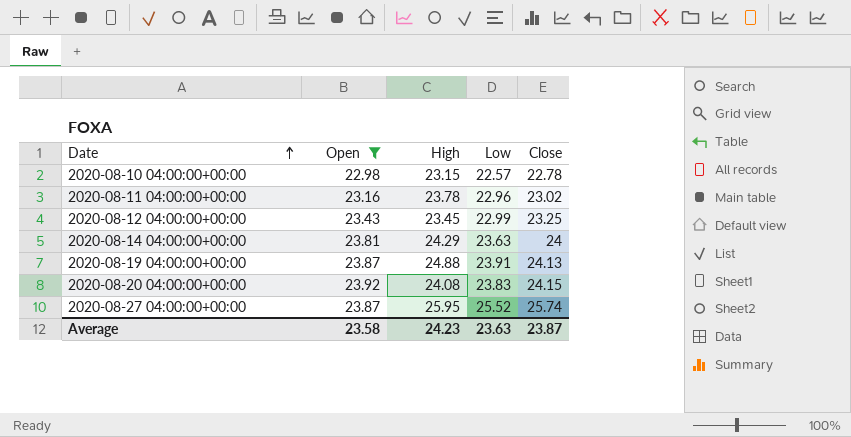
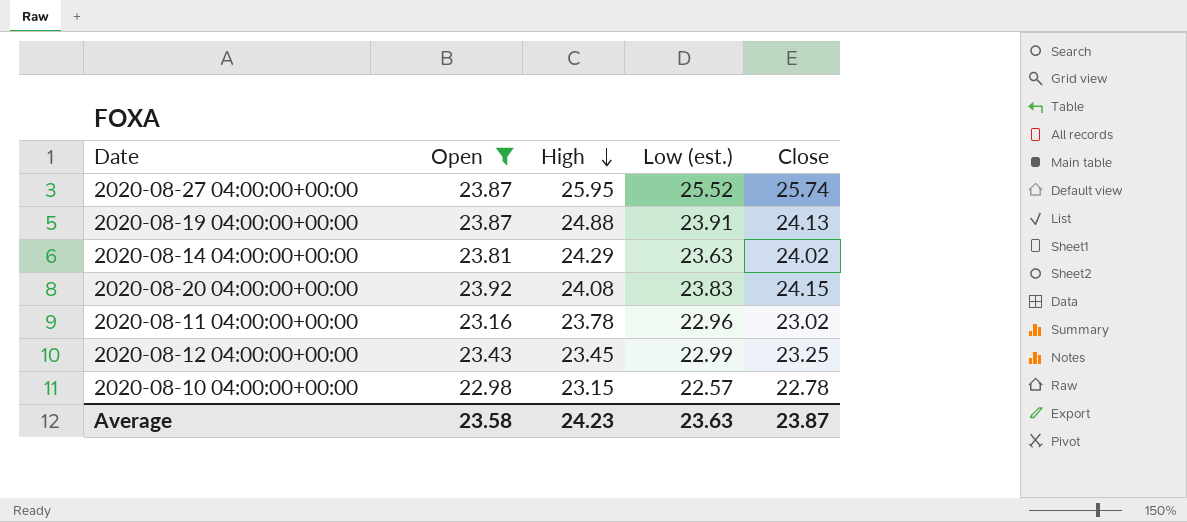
row order: Date ascending -> High descending
column name: Low -> Low (est.)
2020-08-14 04:00:00+00:00 | Close: 24 -> 24.02

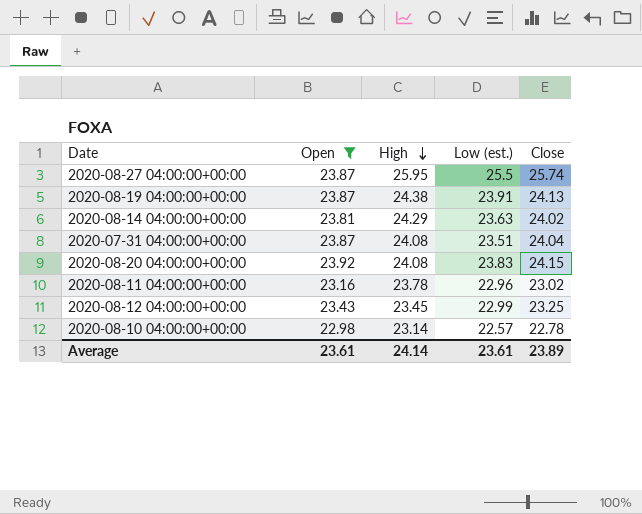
2020-08-27 04:00:00+00:00 | Low (est.): 25.52 -> 25.5
2020-08-19 04:00:00+00:00 | High: 24.88 -> 24.38
row 2020-07-31 04:00:00+00:00: none -> 23.87 | 24.08 | 23.51 | 24.04
2020-08-10 04:00:00+00:00 | High: 23.15 -> 23.14
Average | Open: 23.58 -> 23.61
Average | High: 24.23 -> 24.14
Average | Low (est.): 23.63 -> 23.61
Average | Close: 23.87 -> 23.89

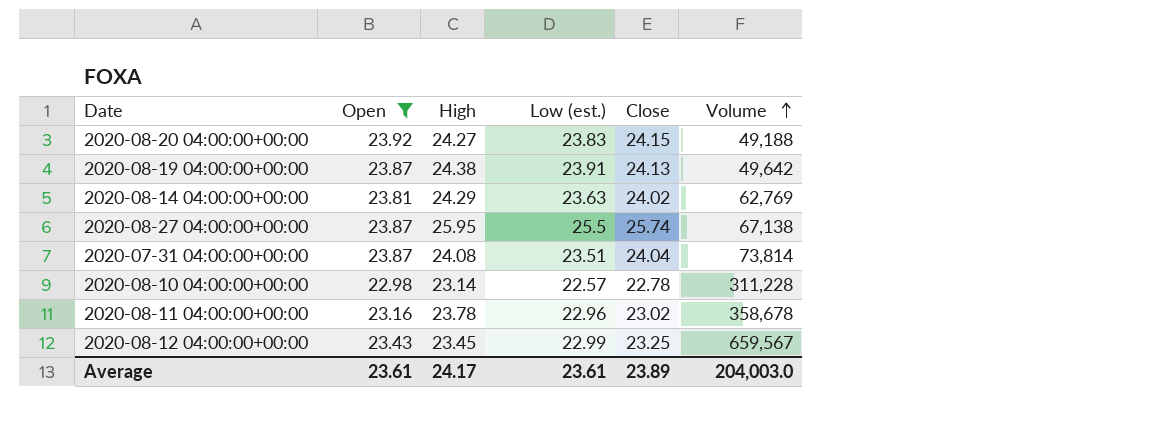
row order: High descending -> Volume ascending
column Volume | position: none -> 6
2020-08-20 04:00:00+00:00 | High: 24.08 -> 24.27
Average | High: 24.14 -> 24.17

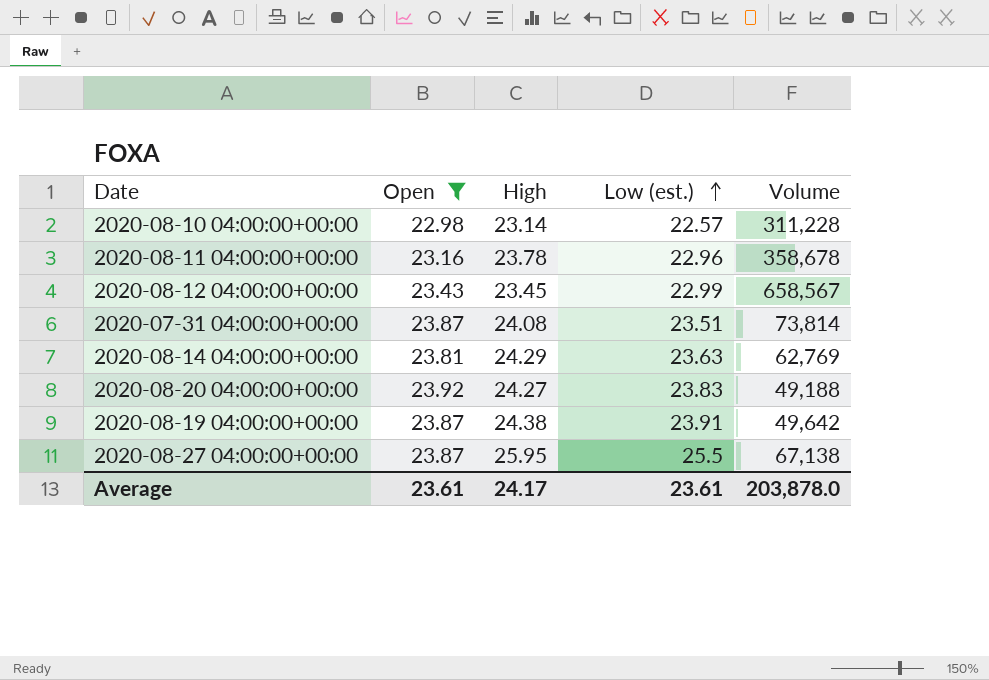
row order: Volume ascending -> Low (est.) ascending
column Close | position: 5 -> none
2020-08-12 04:00:00+00:00 | Volume: 659,567 -> 658,567
Average | Volume: 204,003.0 -> 203,878.0

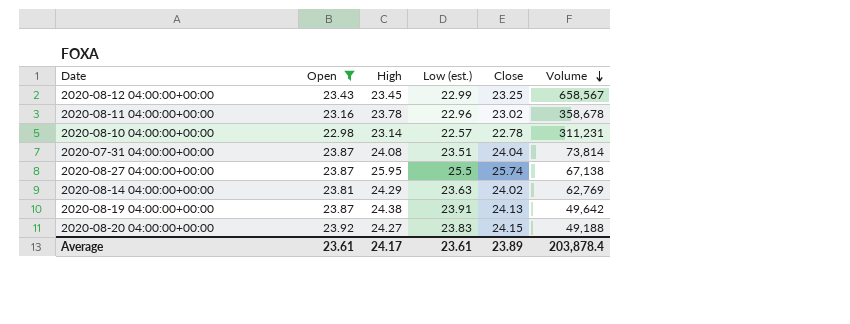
row order: Low (est.) ascending -> Volume descending
column Close | position: none -> 5
2020-08-10 04:00:00+00:00 | Volume: 311,228 -> 311,231
Average | Volume: 203,878.0 -> 203,878.4

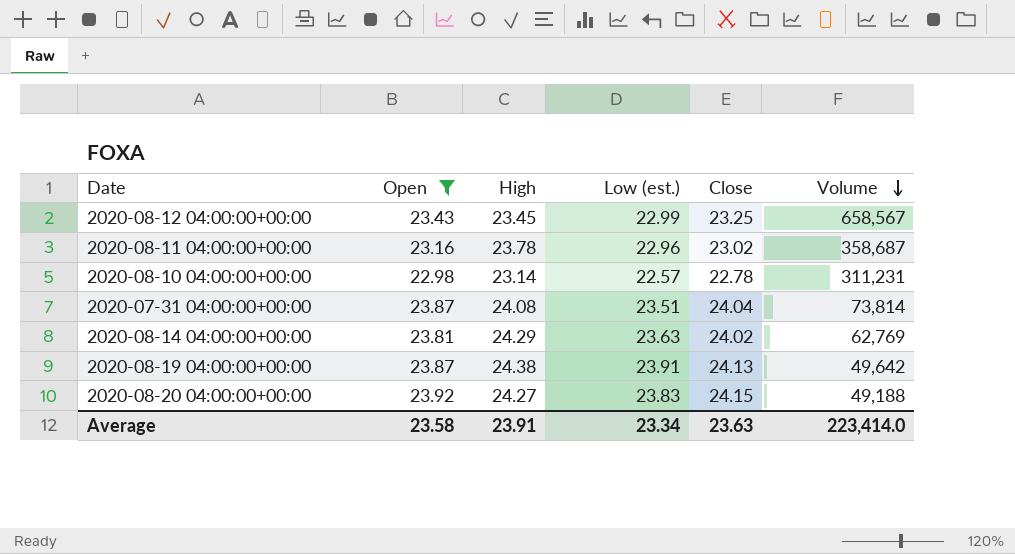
row 2020-08-27 04:00:00+00:00: 23.87 | 25.95 | 25.5 | 25.74 | 67,138 -> none
2020-08-11 04:00:00+00:00 | Volume: 358,678 -> 358,687
Average | Open: 23.61 -> 23.58
Average | High: 24.17 -> 23.91
Average | Low (est.): 23.61 -> 23.34
Average | Close: 23.89 -> 23.63
Average | Volume: 203,878.4 -> 223,414.0

